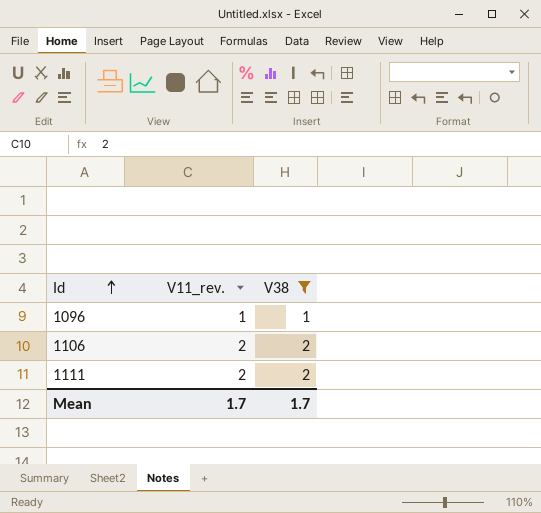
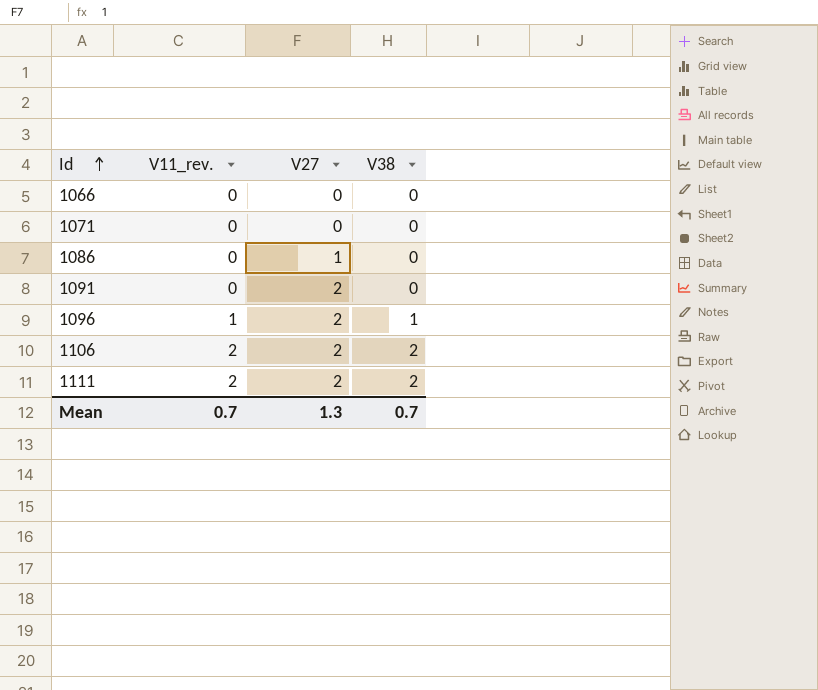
filter: V38 != 0 -> none
column V27 | position: none -> 3
Mean | V11_rev.: 1.7 -> 0.7
Mean | V38: 1.7 -> 0.7

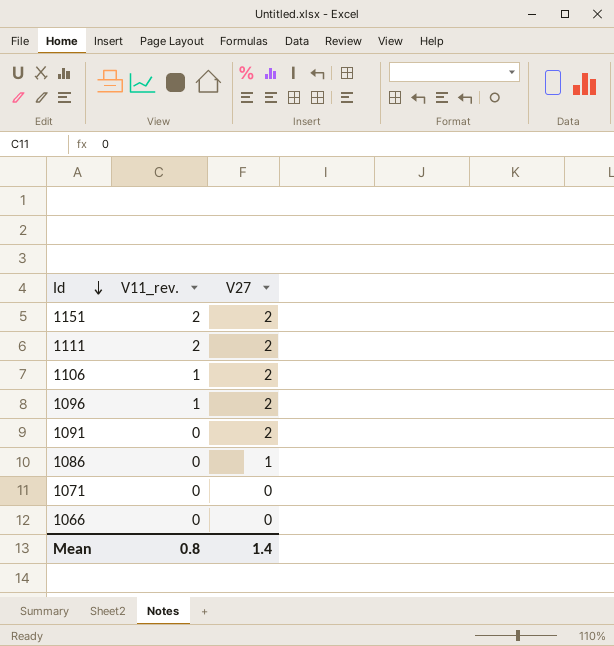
row order: Id ascending -> Id descending
column V38 | position: 4 -> none
row 1151: none -> 2 | 2
1106 | V11_rev.: 2 -> 1
Mean | V11_rev.: 0.7 -> 0.8
Mean | V27: 1.3 -> 1.4

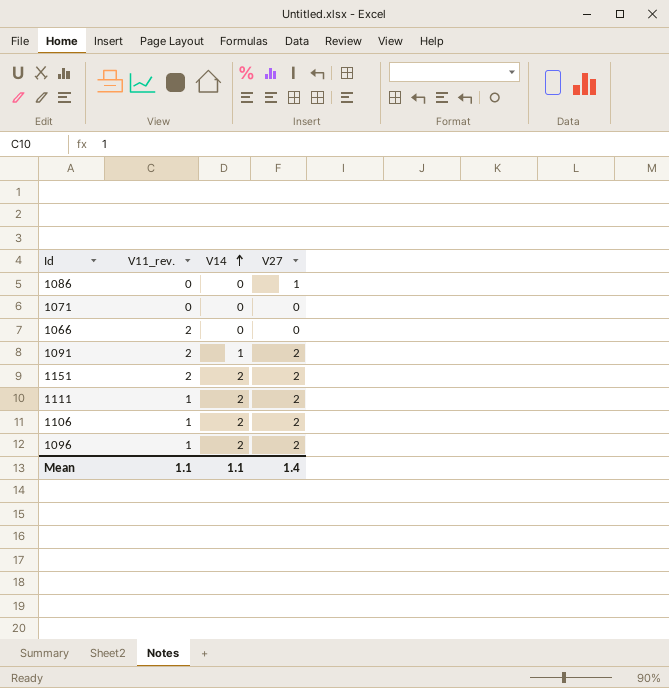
row order: Id descending -> V14 ascending
column V14 | position: none -> 3
1066 | V11_rev.: 0 -> 2
1091 | V11_rev.: 0 -> 2
1111 | V11_rev.: 2 -> 1
Mean | V11_rev.: 0.8 -> 1.1

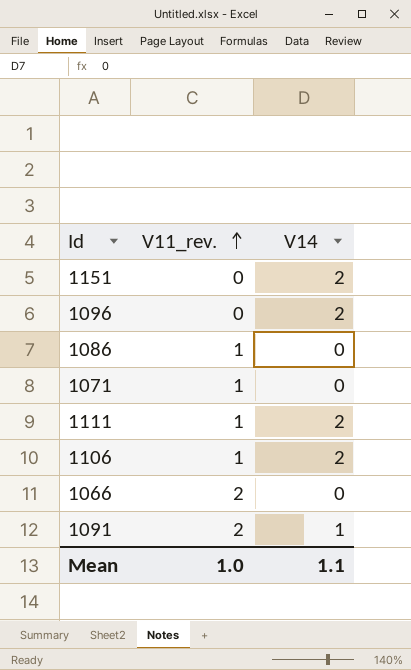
row order: V14 ascending -> V11_rev. ascending
column V27 | position: 4 -> none
1151 | V11_rev.: 2 -> 0
1096 | V11_rev.: 1 -> 0
1086 | V11_rev.: 0 -> 1
1071 | V11_rev.: 0 -> 1
Mean | V11_rev.: 1.1 -> 1.0

